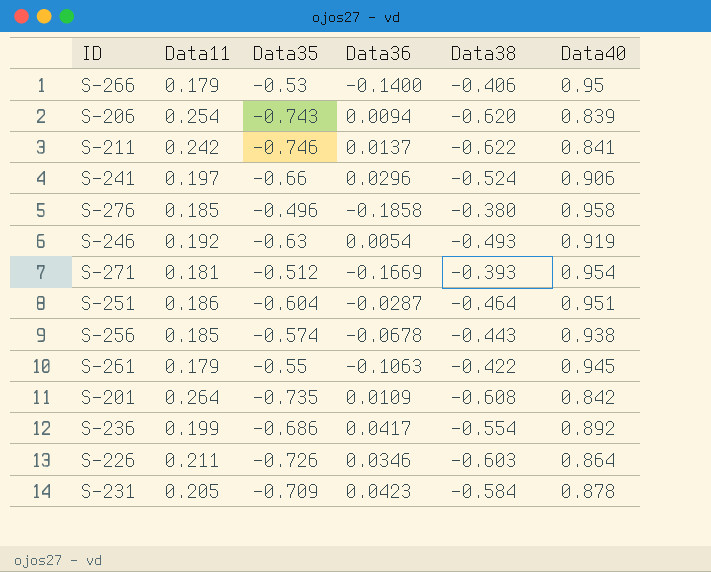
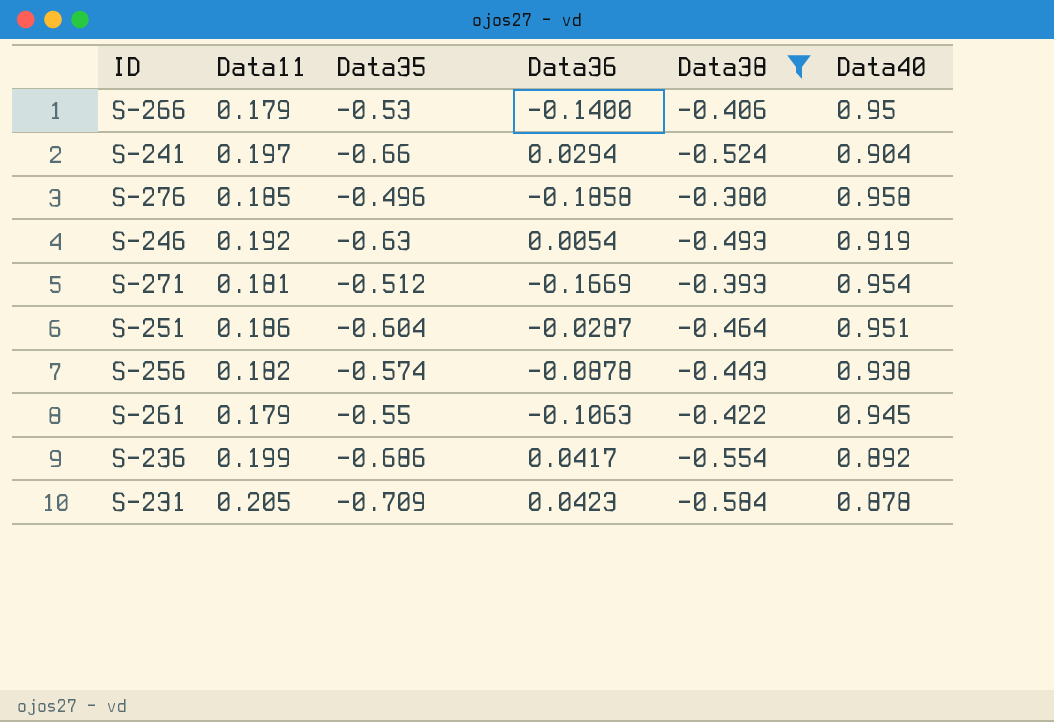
filter: none -> Data38 >= -0.584
S-241 | Data36: 0.0296 -> 0.0294
S-241 | Data40: 0.906 -> 0.904
S-256 | Data11: 0.185 -> 0.182
S-256 | Data36: -0.0678 -> -0.0878

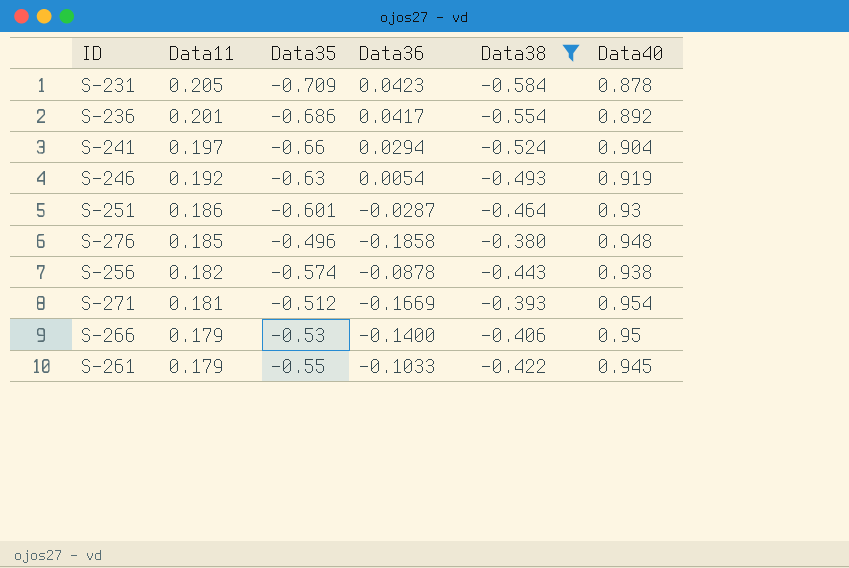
row order: none -> Data11 descending
S-236 | Data11: 0.199 -> 0.201
S-251 | Data35: -0.604 -> -0.601
S-251 | Data40: 0.951 -> 0.93
S-276 | Data40: 0.958 -> 0.948
S-261 | Data36: -0.1063 -> -0.1033

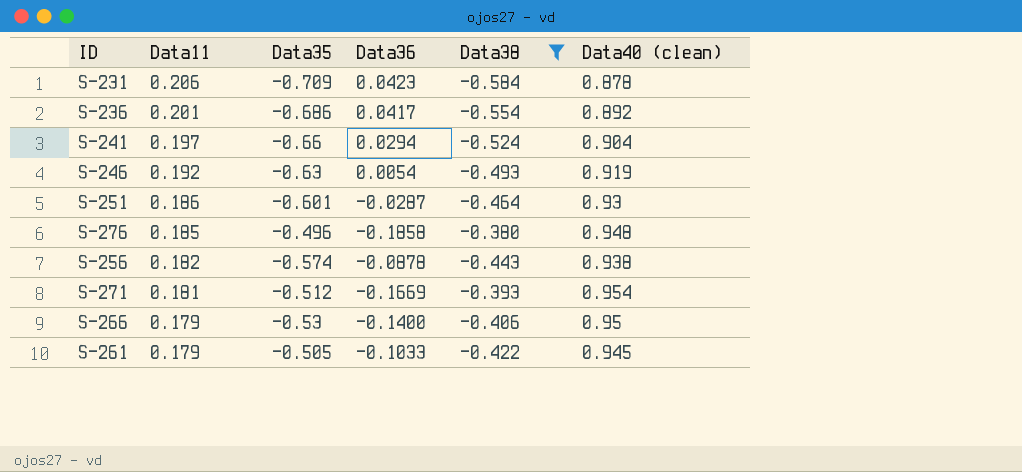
column name: Data40 -> Data40 (clean)
S-231 | Data11: 0.205 -> 0.206
S-261 | Data35: -0.55 -> -0.505

